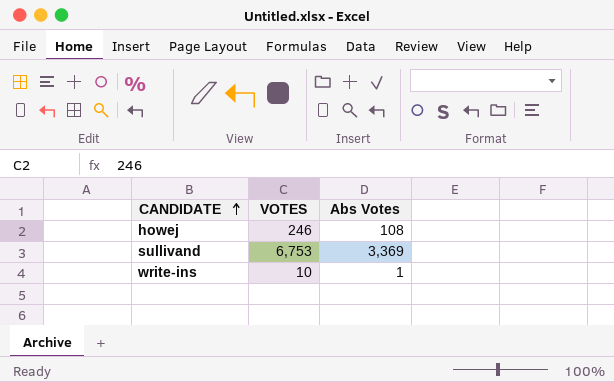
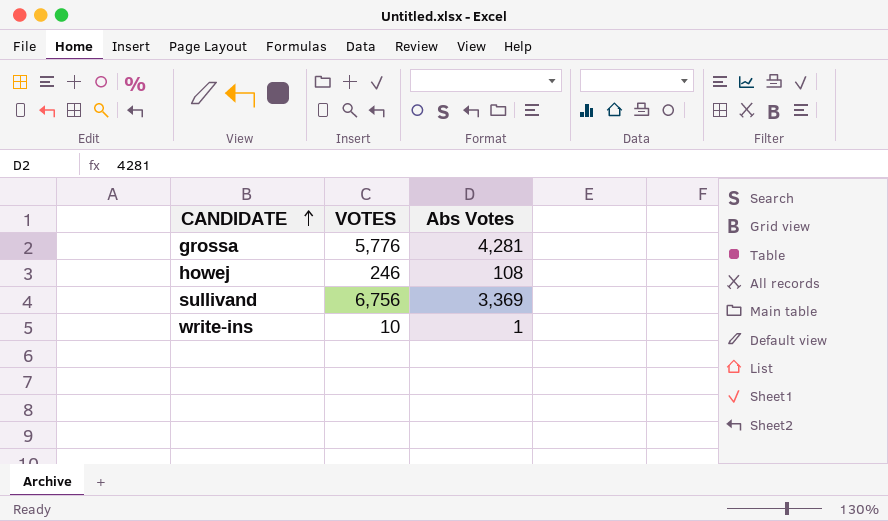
row grossa: none -> 5,776 | 4,281
sullivand | VOTES: 6,753 -> 6,756

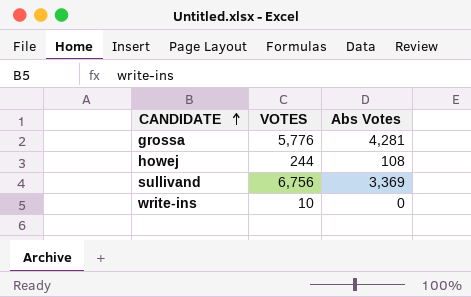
howej | VOTES: 246 -> 244
write-ins | Abs Votes: 1 -> 0

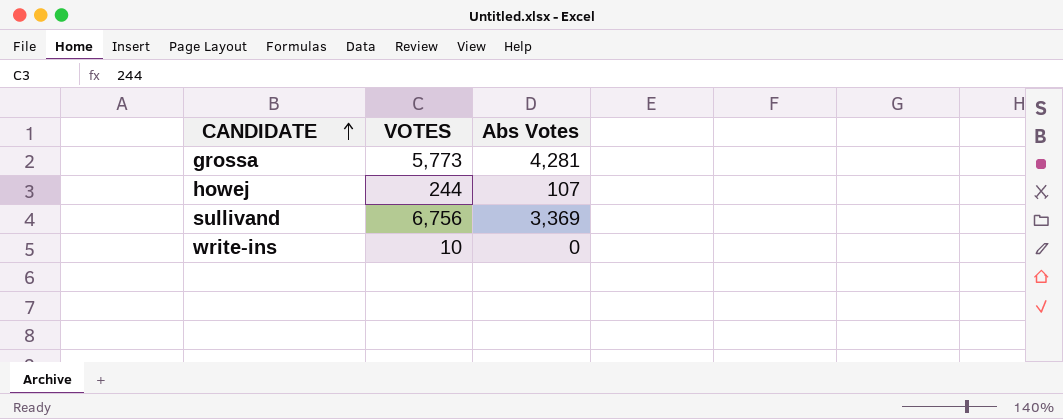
grossa | VOTES: 5,776 -> 5,773
howej | Abs Votes: 108 -> 107

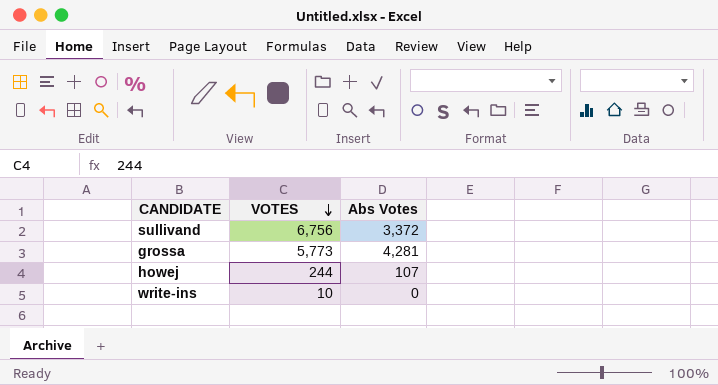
row order: CANDIDATE ascending -> VOTES descending
sullivand | Abs Votes: 3,369 -> 3,372

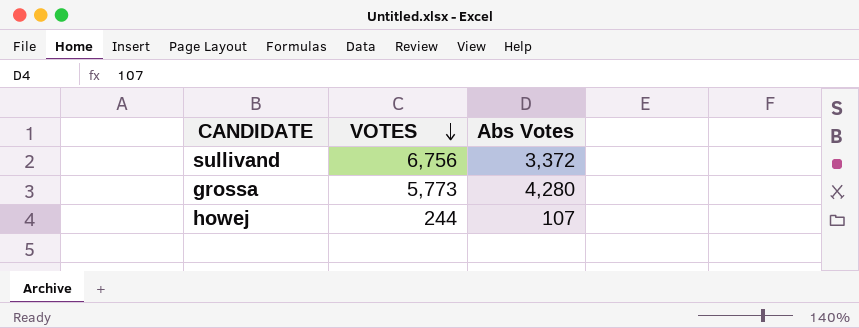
row write-ins: 10 | 0 -> none
grossa | Abs Votes: 4,281 -> 4,280

